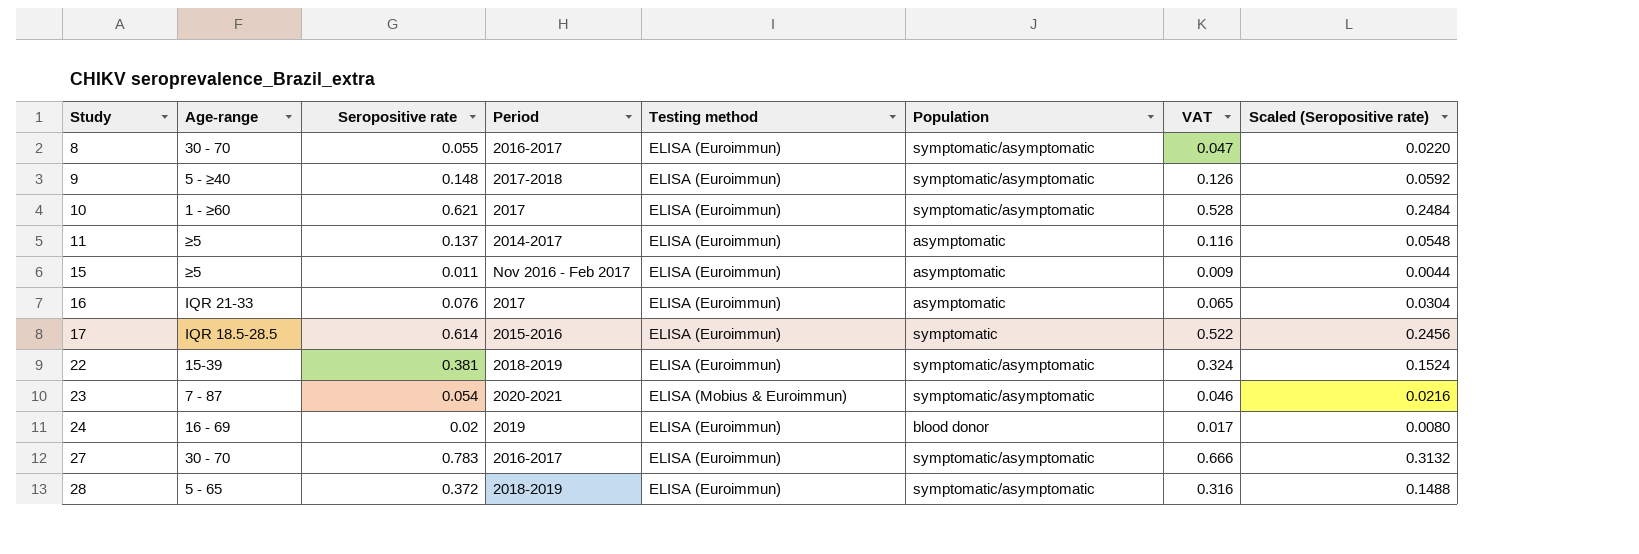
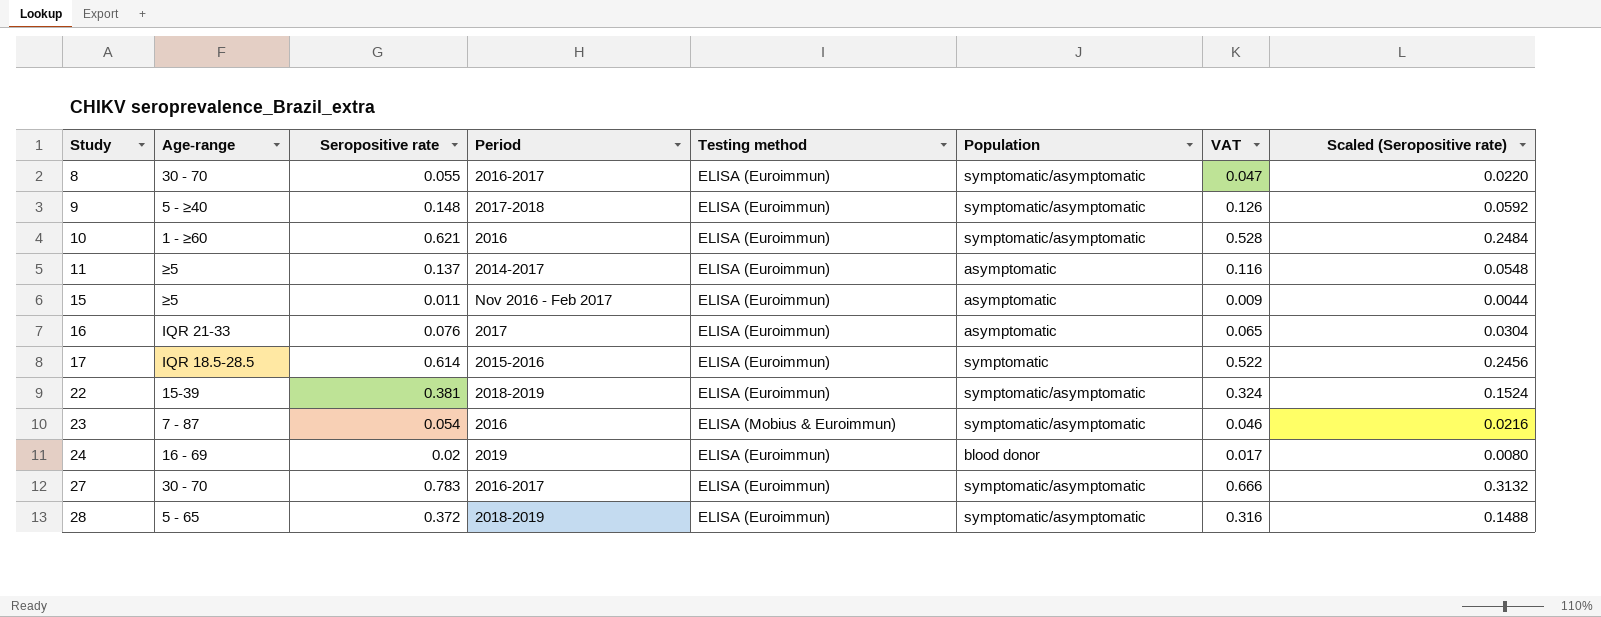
10 | Period: 2017 -> 2016
23 | Period: 2020-2021 -> 2016

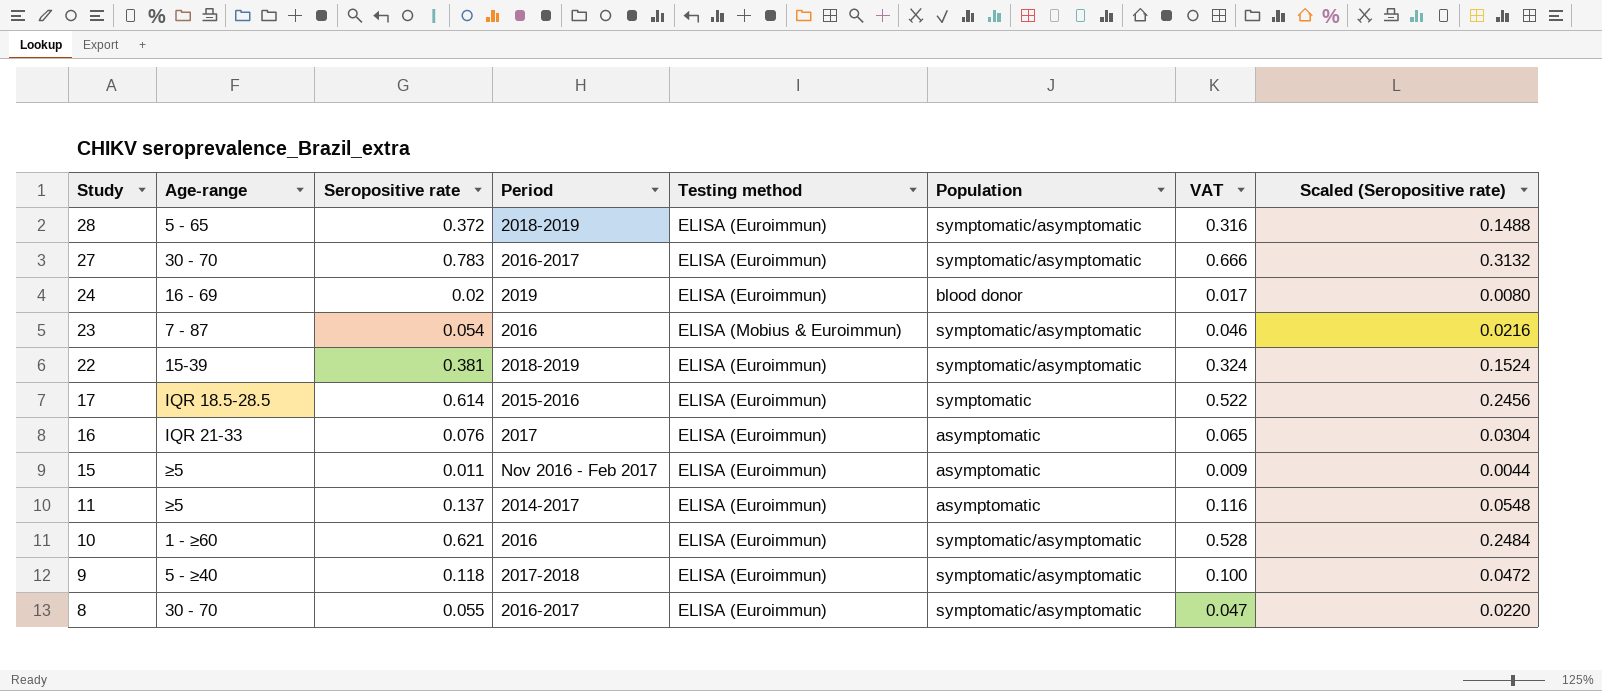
row order: Study ascending -> Study descending
9 | Seropositive rate: 0.148 -> 0.118
9 | VAT: 0.126 -> 0.100
9 | Scaled (Seropositive rate): 0.0592 -> 0.0472

